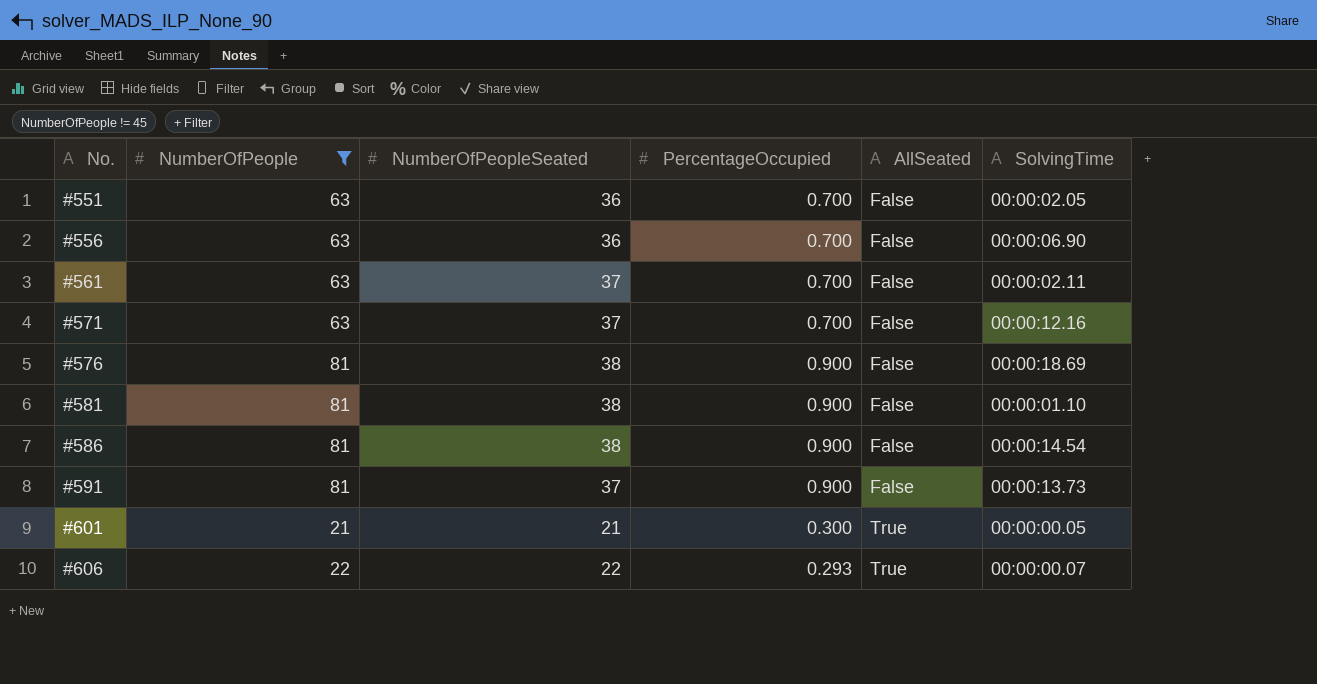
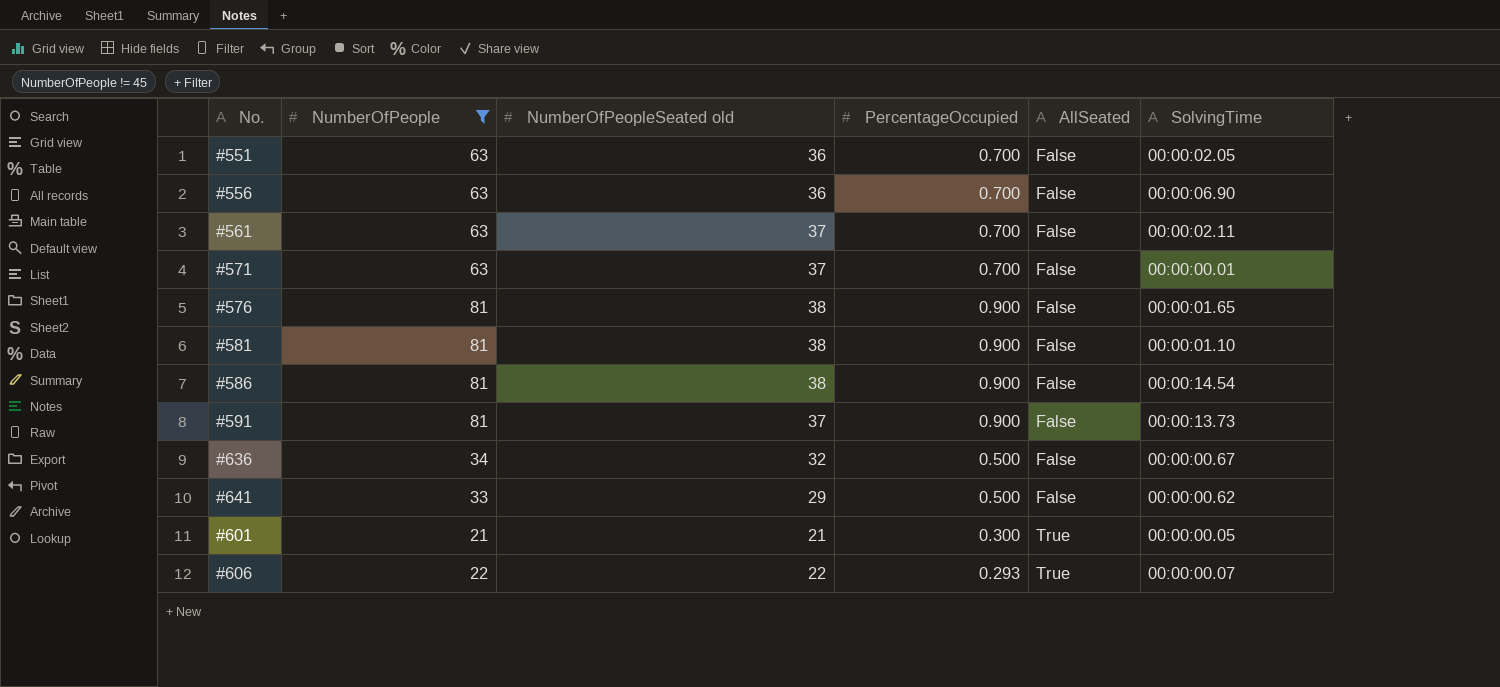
column name: NumberOfPeopleSeated -> NumberOfPeopleSeated old
#571 | SolvingTime: 00:00:12.16 -> 00:00:00.01
#576 | SolvingTime: 00:00:18.69 -> 00:00:01.65
row #636: none -> 34 | 32 | 0.500 | False | 00:00:00.67
row #641: none -> 33 | 29 | 0.500 | False | 00:00:00.62

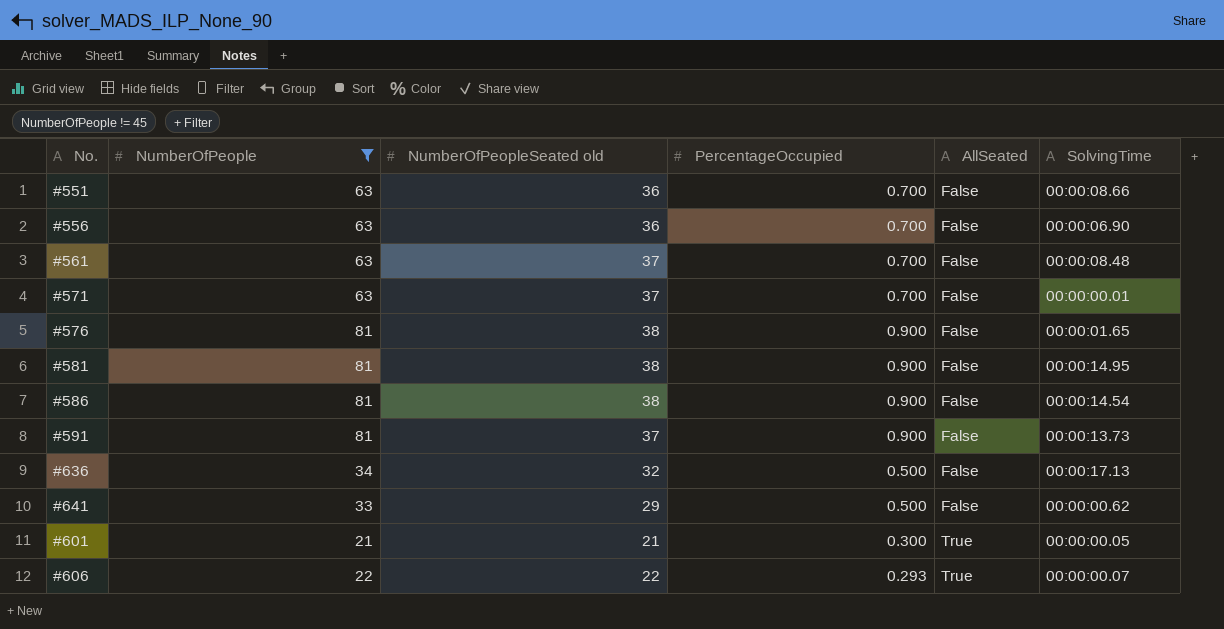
#551 | SolvingTime: 00:00:02.05 -> 00:00:08.66
#561 | SolvingTime: 00:00:02.11 -> 00:00:08.48
#581 | SolvingTime: 00:00:01.10 -> 00:00:14.95
#636 | SolvingTime: 00:00:00.67 -> 00:00:17.13

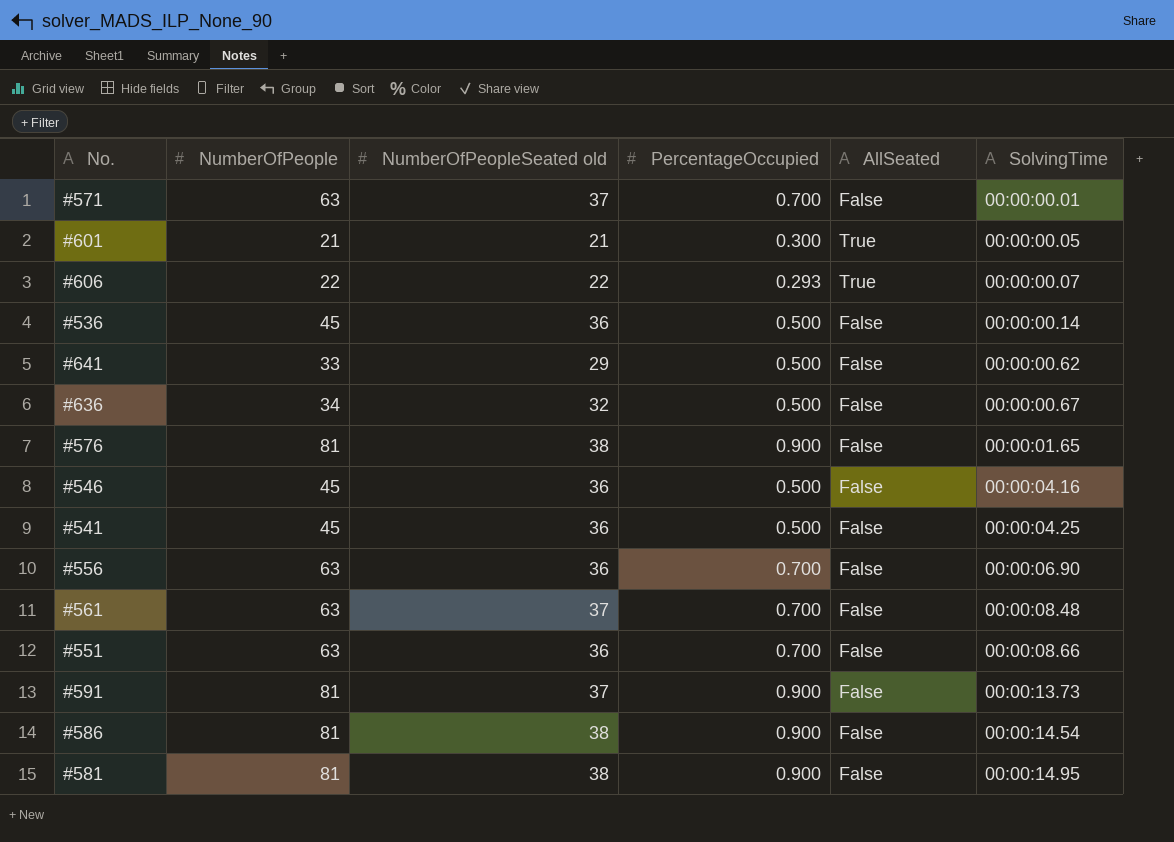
filter: NumberOfPeople != 45 -> none
row order: AllSeated ascending -> SolvingTime ascending
#636 | SolvingTime: 00:00:17.13 -> 00:00:00.67

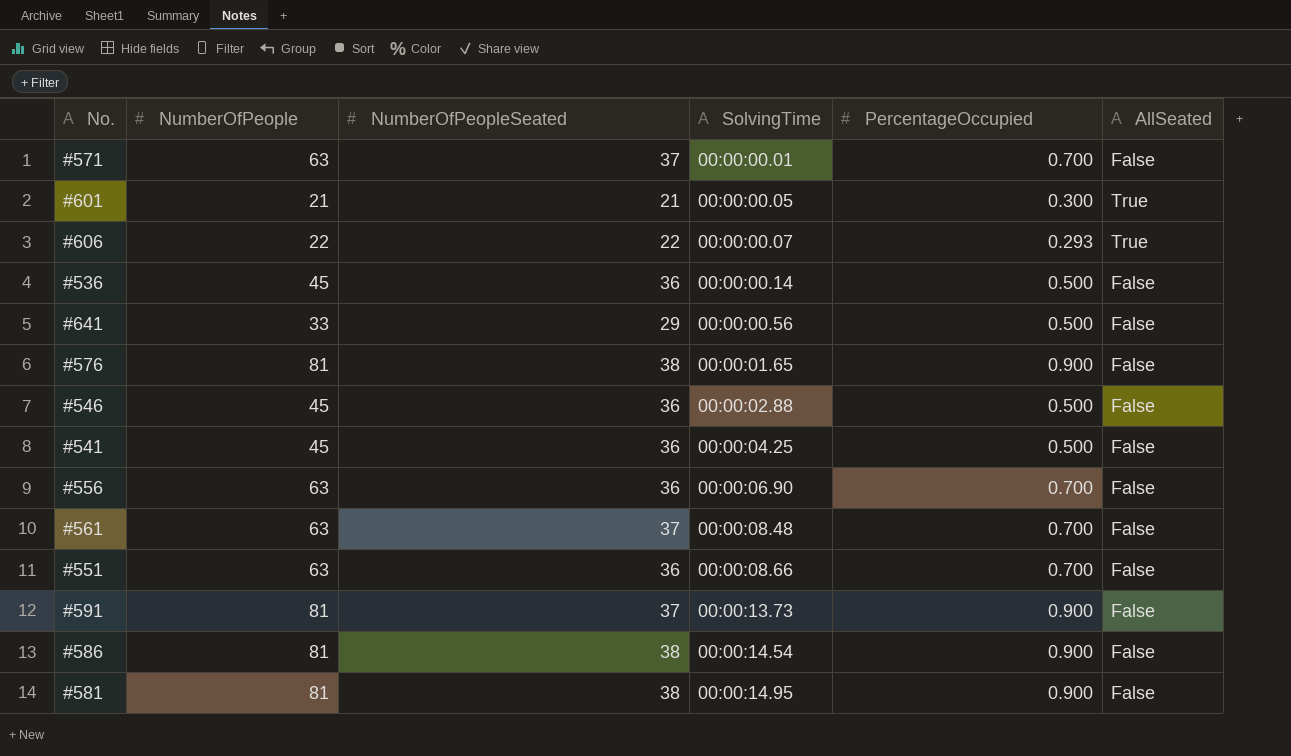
column name: NumberOfPeopleSeated old -> NumberOfPeopleSeated
column SolvingTime | position: 6 -> 4
row #636: 34 | 32 | 0.500 | False | 00:00:00.67 -> none
#641 | SolvingTime: 00:00:00.62 -> 00:00:00.56
#546 | SolvingTime: 00:00:04.16 -> 00:00:02.88

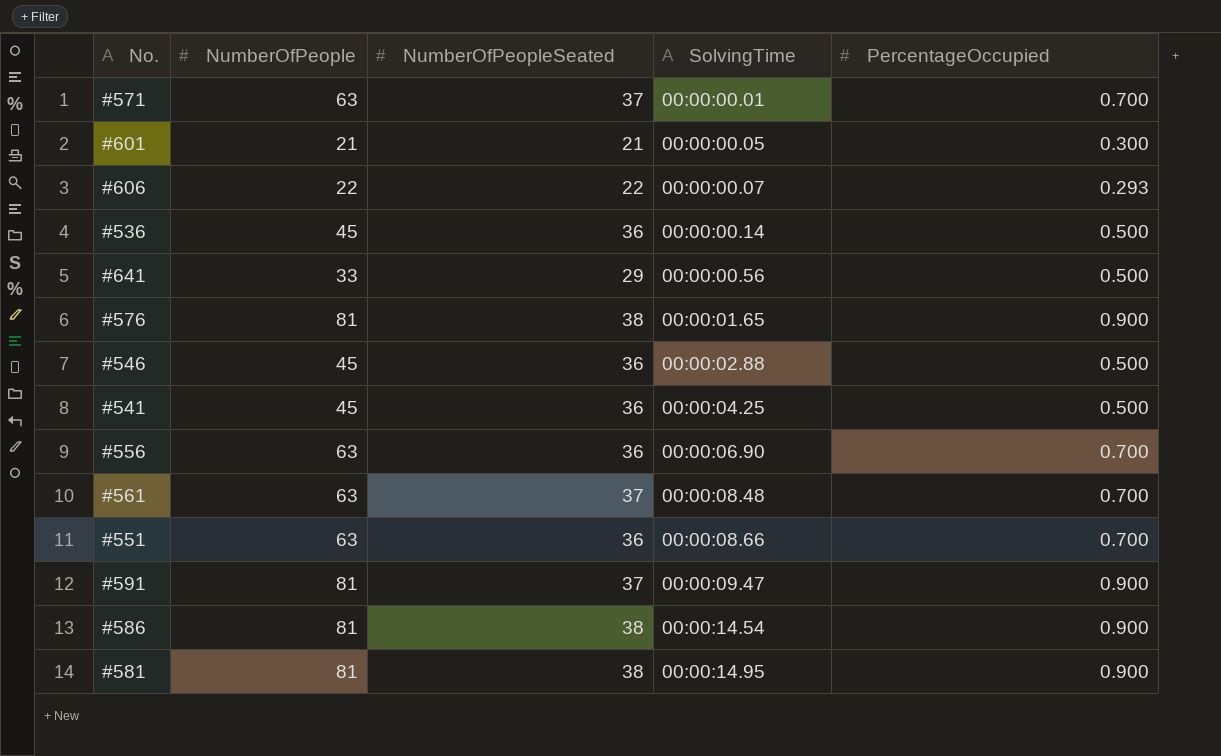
column AllSeated | position: 6 -> none
#591 | SolvingTime: 00:00:13.73 -> 00:00:09.47

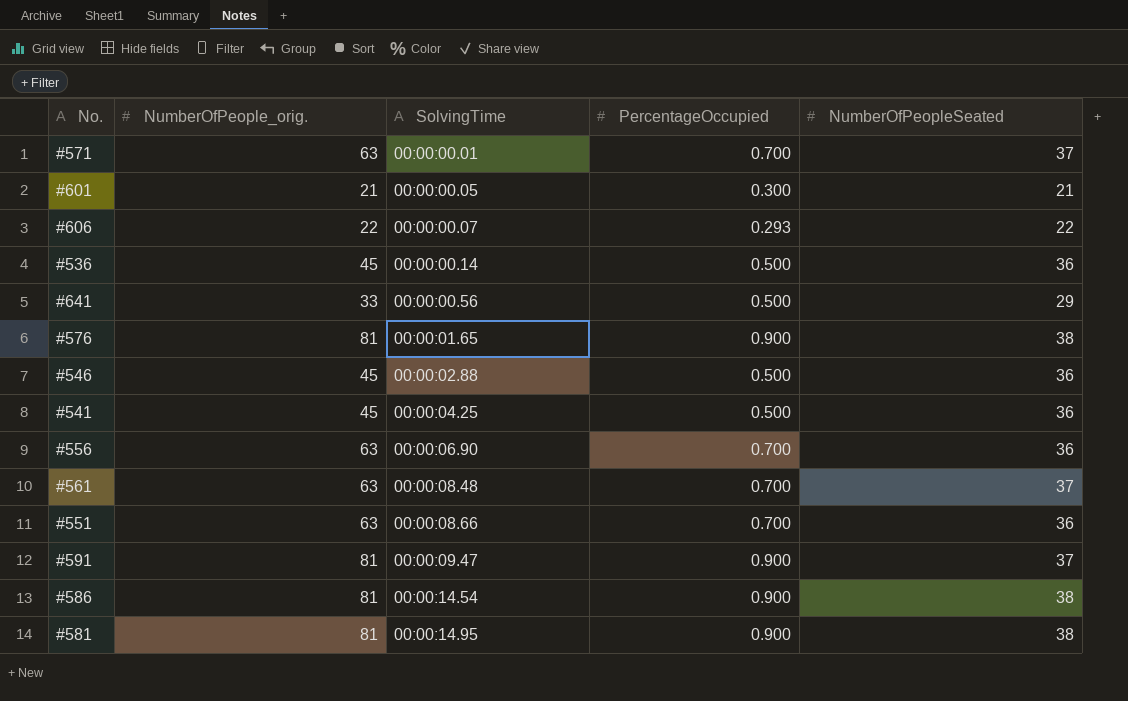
column name: NumberOfPeople -> NumberOfPeople_orig.
column NumberOfPeopleSeated | position: 3 -> 5

